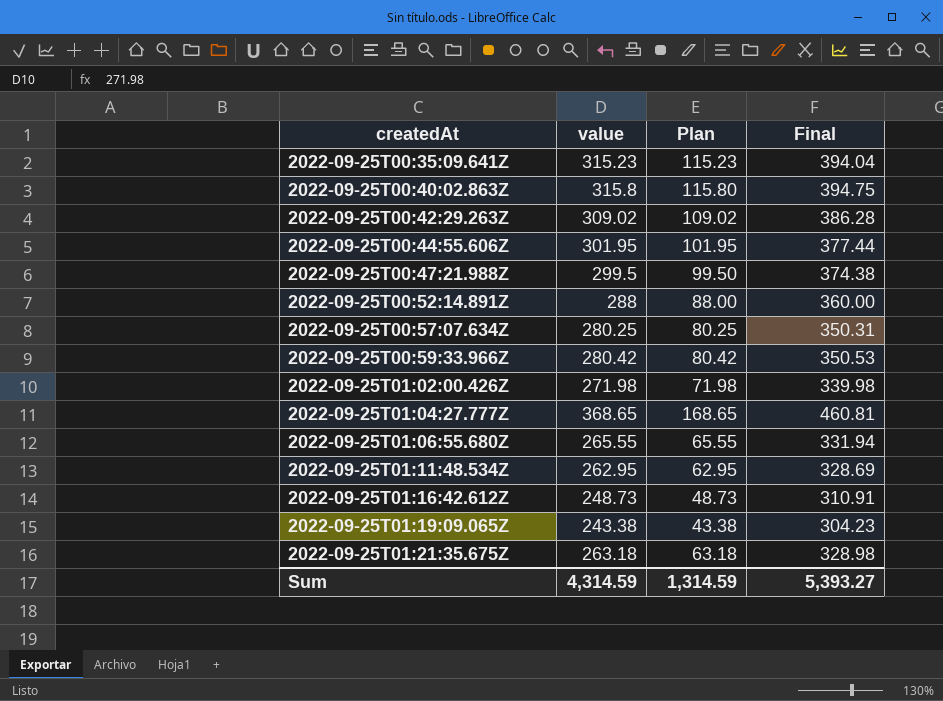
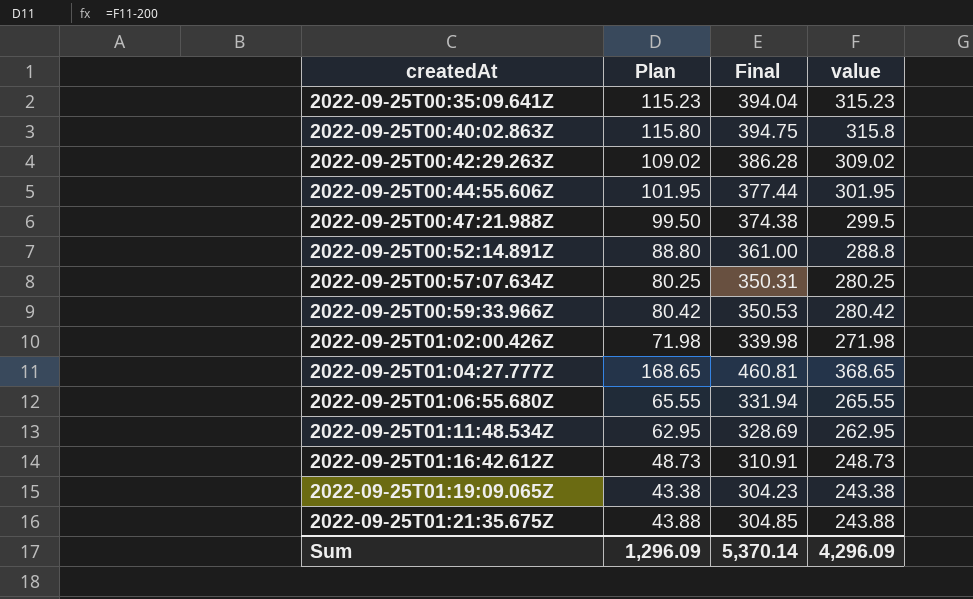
column value | position: 2 -> 4
2022-09-25T00:52:14.891Z | Plan: 88.00 -> 88.80
2022-09-25T00:52:14.891Z | Final: 360.00 -> 361.00
2022-09-25T00:52:14.891Z | value: 288 -> 288.8
2022-09-25T01:21:35.675Z | Plan: 63.18 -> 43.88
2022-09-25T01:21:35.675Z | Final: 328.98 -> 304.85
2022-09-25T01:21:35.675Z | value: 263.18 -> 243.88
Sum | Plan: 1,314.59 -> 1,296.09
Sum | Final: 5,393.27 -> 5,370.14
Sum | value: 4,314.59 -> 4,296.09

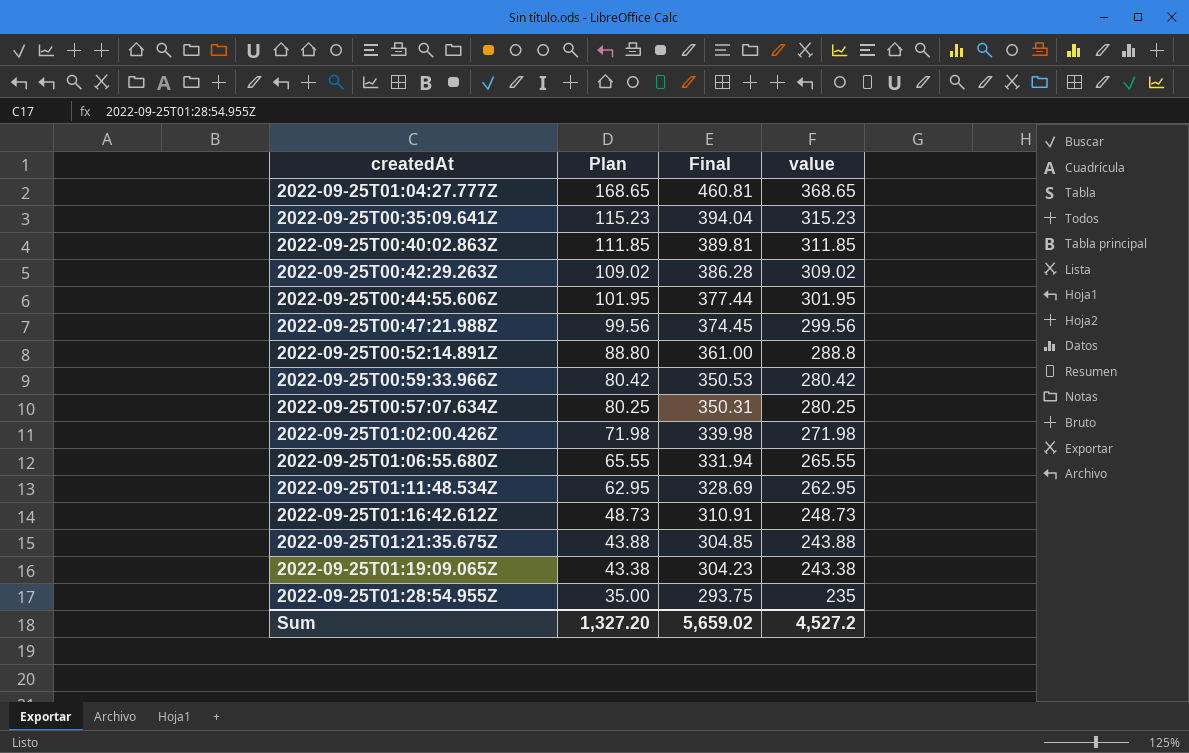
row order: createdAt ascending -> Plan descending
2022-09-25T00:40:02.863Z | Plan: 115.80 -> 111.85
2022-09-25T00:40:02.863Z | Final: 394.75 -> 389.81
2022-09-25T00:40:02.863Z | value: 315.8 -> 311.85
2022-09-25T00:47:21.988Z | Plan: 99.50 -> 99.56
2022-09-25T00:47:21.988Z | Final: 374.38 -> 374.45
2022-09-25T00:47:21.988Z | value: 299.5 -> 299.56
row 2022-09-25T01:28:54.955Z: none -> 35.00 | 293.75 | 235
Sum | Plan: 1,296.09 -> 1,327.20
Sum | Final: 5,370.14 -> 5,659.02
Sum | value: 4,296.09 -> 4,527.2

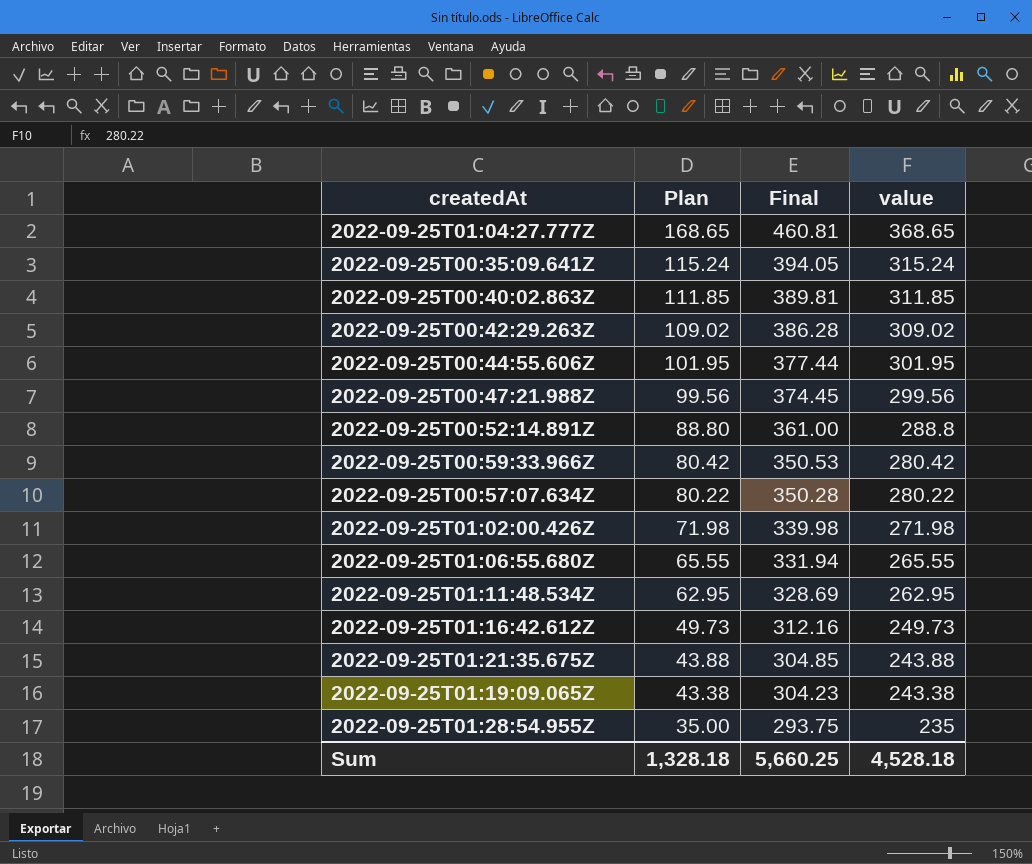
2022-09-25T00:35:09.641Z | Plan: 115.23 -> 115.24
2022-09-25T00:35:09.641Z | Final: 394.04 -> 394.05
2022-09-25T00:35:09.641Z | value: 315.23 -> 315.24
2022-09-25T00:57:07.634Z | Plan: 80.25 -> 80.22
2022-09-25T00:57:07.634Z | Final: 350.31 -> 350.28
2022-09-25T00:57:07.634Z | value: 280.25 -> 280.22
2022-09-25T01:16:42.612Z | Plan: 48.73 -> 49.73
2022-09-25T01:16:42.612Z | Final: 310.91 -> 312.16
2022-09-25T01:16:42.612Z | value: 248.73 -> 249.73
Sum | Plan: 1,327.20 -> 1,328.18
Sum | Final: 5,659.02 -> 5,660.25
Sum | value: 4,527.2 -> 4,528.18

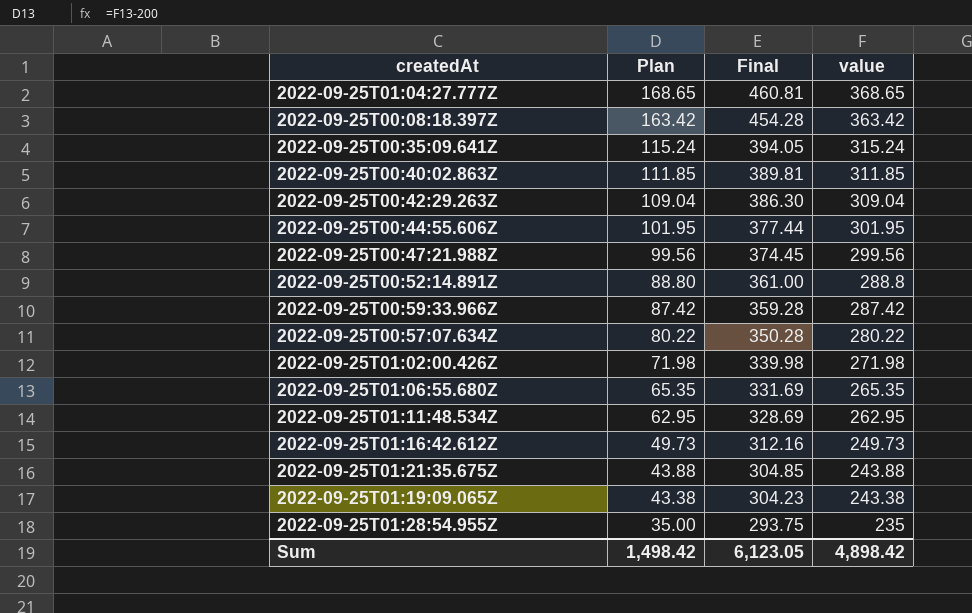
row 2022-09-25T00:08:18.397Z: none -> 163.42 | 454.28 | 363.42
2022-09-25T00:42:29.263Z | Plan: 109.02 -> 109.04
2022-09-25T00:42:29.263Z | Final: 386.28 -> 386.30
2022-09-25T00:42:29.263Z | value: 309.02 -> 309.04
2022-09-25T00:59:33.966Z | Plan: 80.42 -> 87.42
2022-09-25T00:59:33.966Z | Final: 350.53 -> 359.28
2022-09-25T00:59:33.966Z | value: 280.42 -> 287.42
2022-09-25T01:06:55.680Z | Plan: 65.55 -> 65.35
2022-09-25T01:06:55.680Z | Final: 331.94 -> 331.69
2022-09-25T01:06:55.680Z | value: 265.55 -> 265.35
Sum | Plan: 1,328.18 -> 1,498.42
Sum | Final: 5,660.25 -> 6,123.05
Sum | value: 4,528.18 -> 4,898.42

